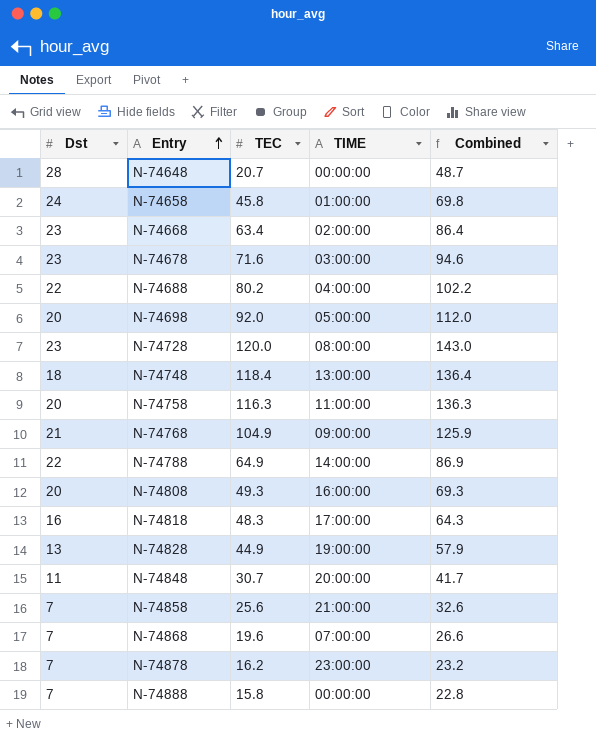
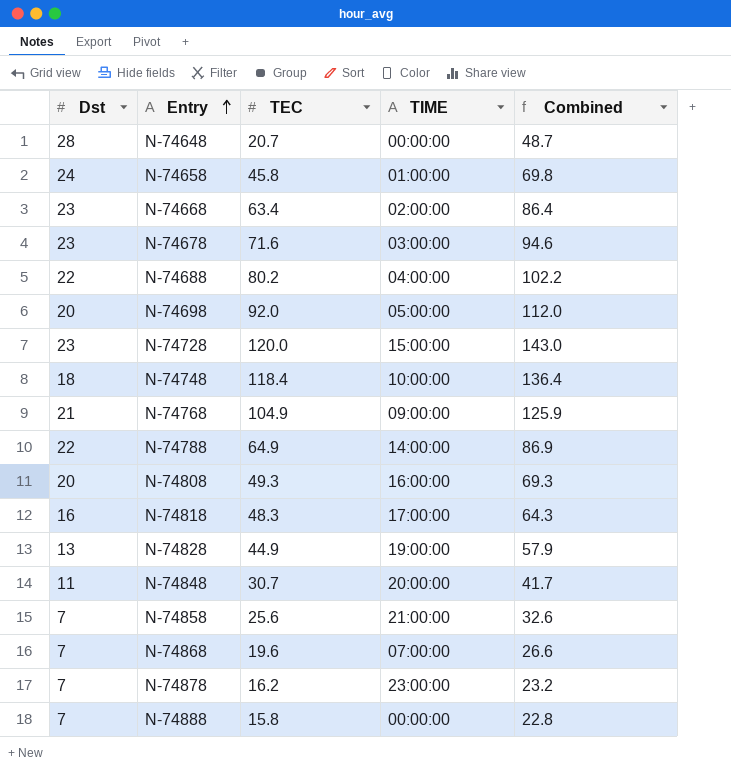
row N-74758: 20 | 116.3 | 11:00:00 | 136.3 -> none
N-74728 | TIME: 08:00:00 -> 15:00:00
N-74748 | TIME: 13:00:00 -> 10:00:00

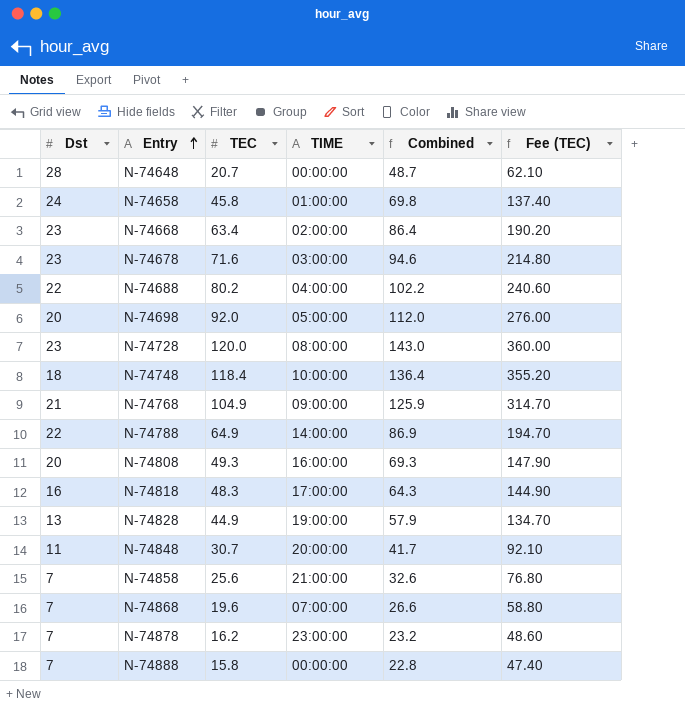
column Fee (TEC) | formula: none -> [TEC] * 3
N-74728 | TIME: 15:00:00 -> 08:00:00

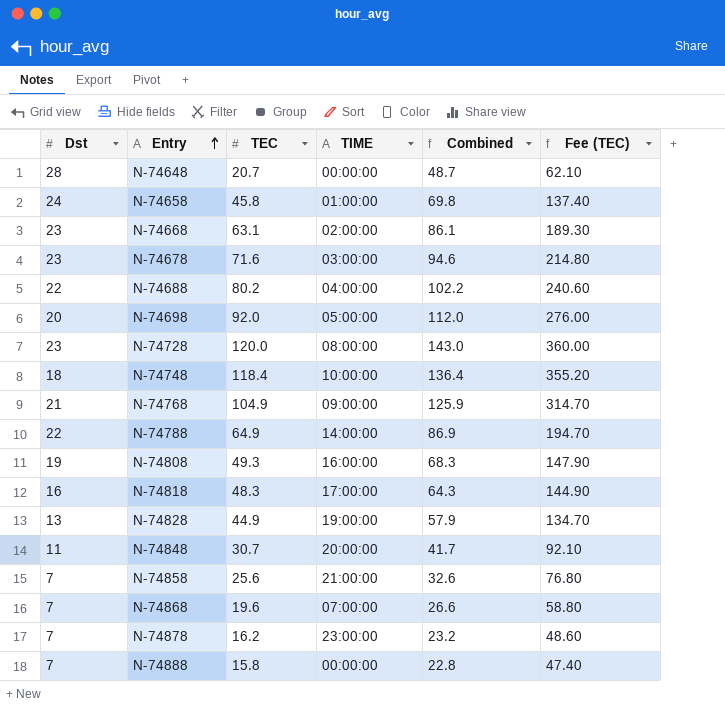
N-74668 | TEC: 63.4 -> 63.1
N-74668 | Combined: 86.4 -> 86.1
N-74668 | Fee (TEC): 190.20 -> 189.30
N-74808 | Dst: 20 -> 19
N-74808 | Combined: 69.3 -> 68.3

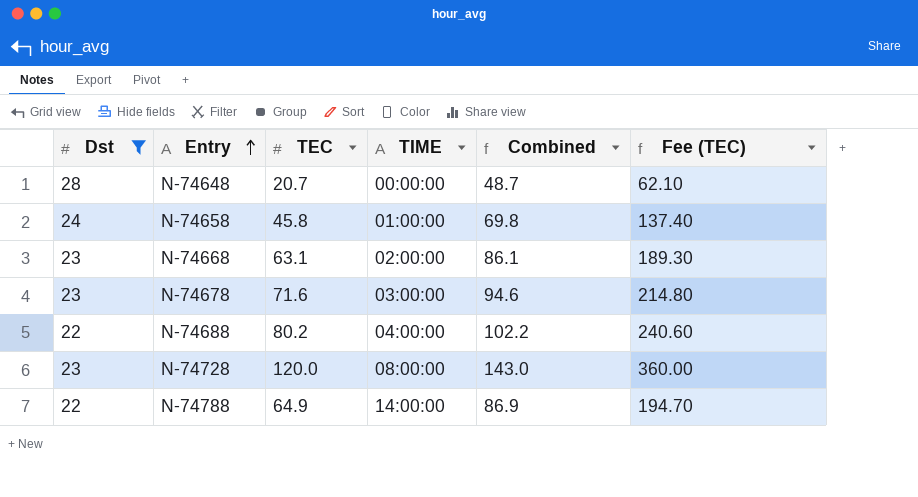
filter: none -> Dst >= 22

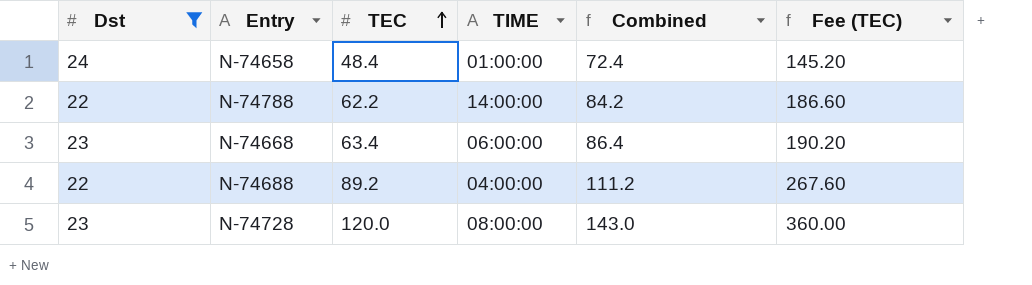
row order: Entry ascending -> TEC ascending
row N-74648: 28 | 20.7 | 00:00:00 | 48.7 | 62.10 -> none
row N-74678: 23 | 71.6 | 03:00:00 | 94.6 | 214.80 -> none
N-74658 | TEC: 45.8 -> 48.4
N-74658 | Combined: 69.8 -> 72.4
N-74658 | Fee (TEC): 137.40 -> 145.20
N-74788 | TEC: 64.9 -> 62.2
N-74788 | Combined: 86.9 -> 84.2
N-74788 | Fee (TEC): 194.70 -> 186.60
N-74668 | TEC: 63.1 -> 63.4
N-74668 | TIME: 02:00:00 -> 06:00:00
N-74668 | Combined: 86.1 -> 86.4
N-74668 | Fee (TEC): 189.30 -> 190.20
N-74688 | TEC: 80.2 -> 89.2
N-74688 | Combined: 102.2 -> 111.2
N-74688 | Fee (TEC): 240.60 -> 267.60

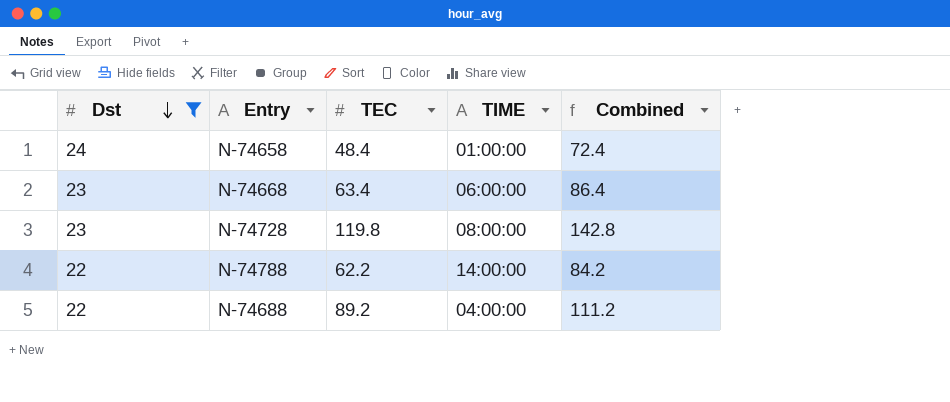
row order: TEC ascending -> Dst descending
column Fee (TEC) | formula: [TEC] * 3 -> none
N-74728 | TEC: 120.0 -> 119.8
N-74728 | Combined: 143.0 -> 142.8

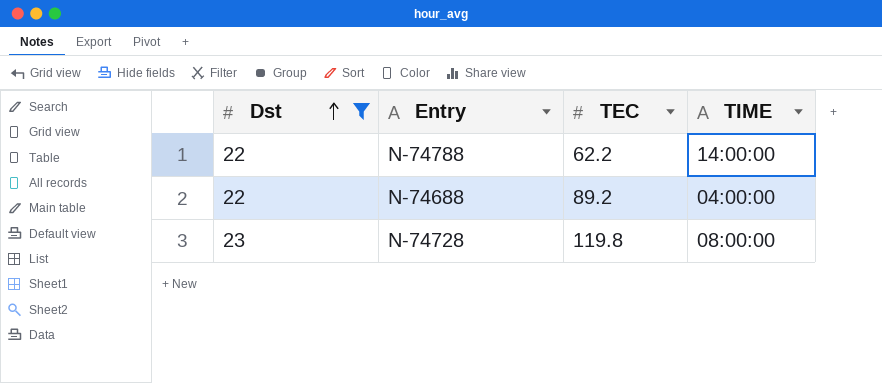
row order: Dst descending -> Dst ascending
column Combined | formula: [Dst] + [TEC] -> none
row N-74658: 24 | 48.4 | 01:00:00 | 72.4 -> none
row N-74668: 23 | 63.4 | 06:00:00 | 86.4 -> none

